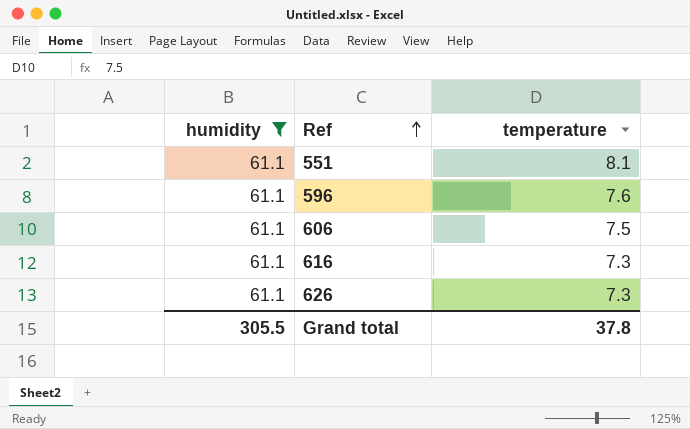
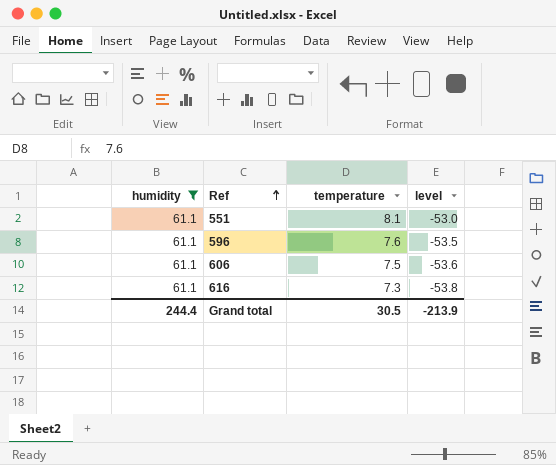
column level | formula: none -> [temperature] - [humidity]
row 626: 61.1 | 7.3 -> none
Grand total | humidity: 305.5 -> 244.4
Grand total | temperature: 37.8 -> 30.5

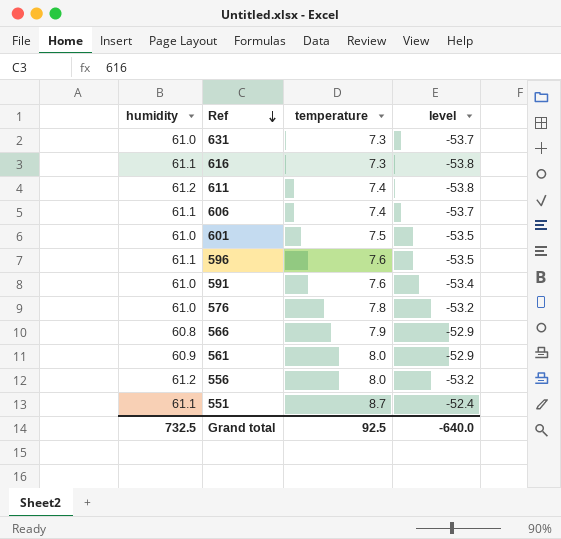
filter: humidity = 61.1 -> none
row order: Ref ascending -> Ref descending
606 | temperature: 7.5 -> 7.4
606 | level: -53.6 -> -53.7
551 | temperature: 8.1 -> 8.7
551 | level: -53.0 -> -52.4
Grand total | humidity: 244.4 -> 732.5
Grand total | temperature: 30.5 -> 92.5
Grand total | level: -213.9 -> -640.0

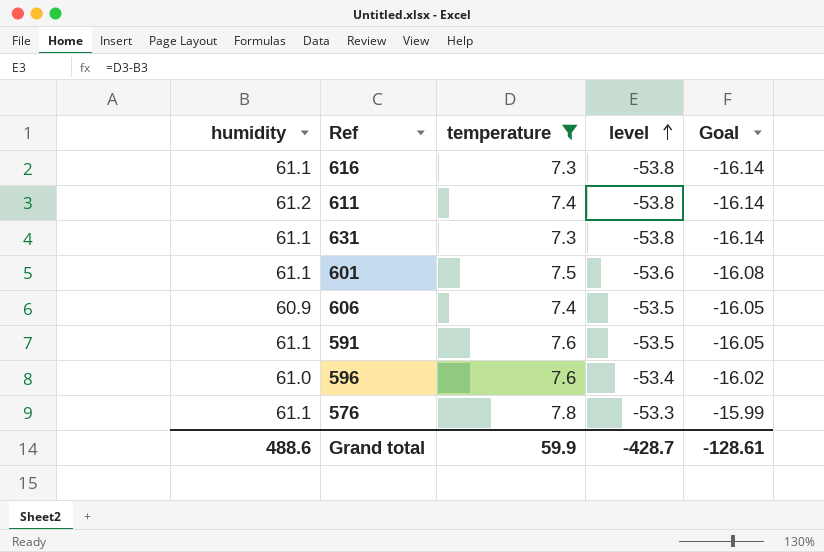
filter: none -> temperature <= 7.8
row order: Ref descending -> level ascending
column Goal | formula: none -> [level] * 0.3
631 | humidity: 61.0 -> 61.1
631 | level: -53.7 -> -53.8
601 | humidity: 61.0 -> 61.1
601 | level: -53.5 -> -53.6
606 | humidity: 61.1 -> 60.9
606 | level: -53.7 -> -53.5
591 | humidity: 61.0 -> 61.1
591 | level: -53.4 -> -53.5
596 | humidity: 61.1 -> 61.0
596 | level: -53.5 -> -53.4
576 | humidity: 61.0 -> 61.1
576 | level: -53.2 -> -53.3
Grand total | humidity: 732.5 -> 488.6
Grand total | temperature: 92.5 -> 59.9
Grand total | level: -640.0 -> -428.7

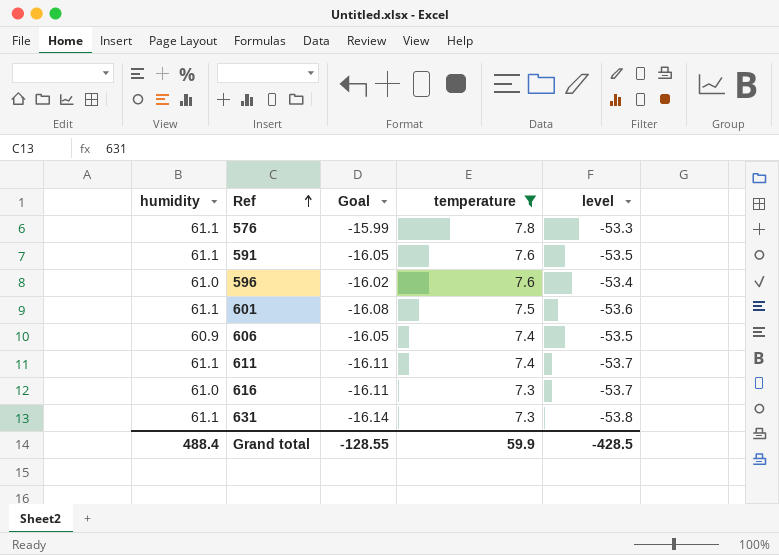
row order: level ascending -> Ref ascending
column Goal | position: 5 -> 3
611 | humidity: 61.2 -> 61.1
611 | Goal: -16.14 -> -16.11
611 | level: -53.8 -> -53.7
616 | humidity: 61.1 -> 61.0
616 | Goal: -16.14 -> -16.11
616 | level: -53.8 -> -53.7
Grand total | humidity: 488.6 -> 488.4
Grand total | Goal: -128.61 -> -128.55
Grand total | level: -428.7 -> -428.5

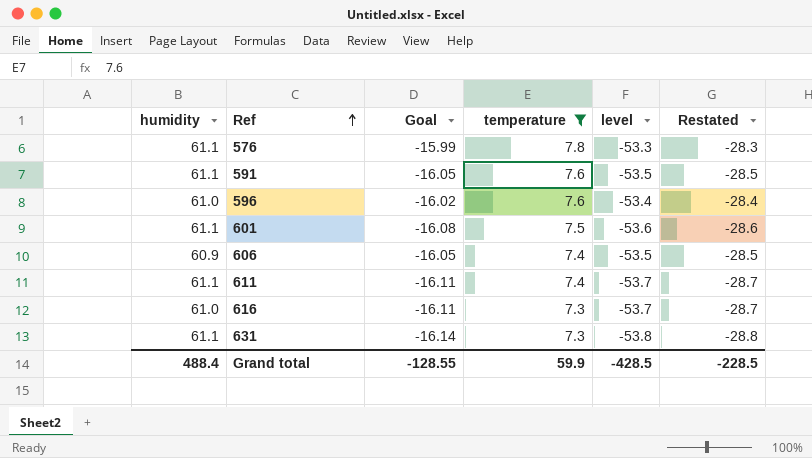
column Restated | formula: none -> [level] + 25

